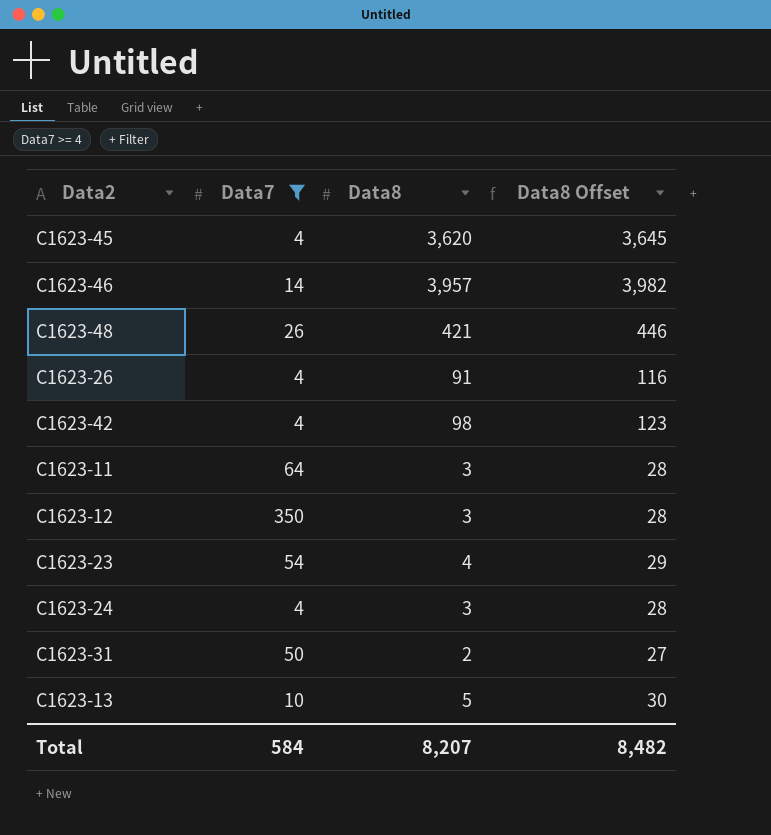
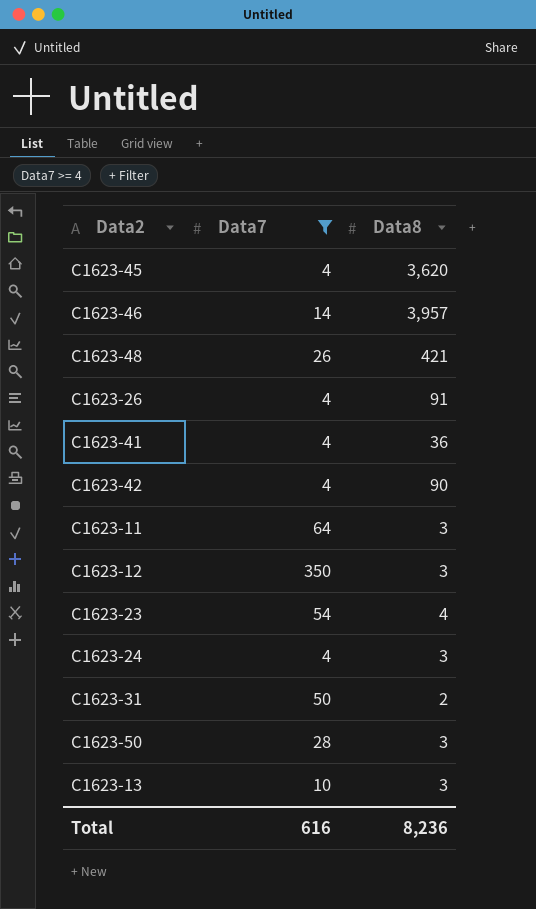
column Data8 Offset | formula: [Data8] + 25 -> none
row С1623-41: none -> 4 | 36
С1623-42 | Data8: 98 -> 90
row С1623-50: none -> 28 | 3
С1623-13 | Data8: 5 -> 3
Total | Data7: 584 -> 616
Total | Data8: 8,207 -> 8,236

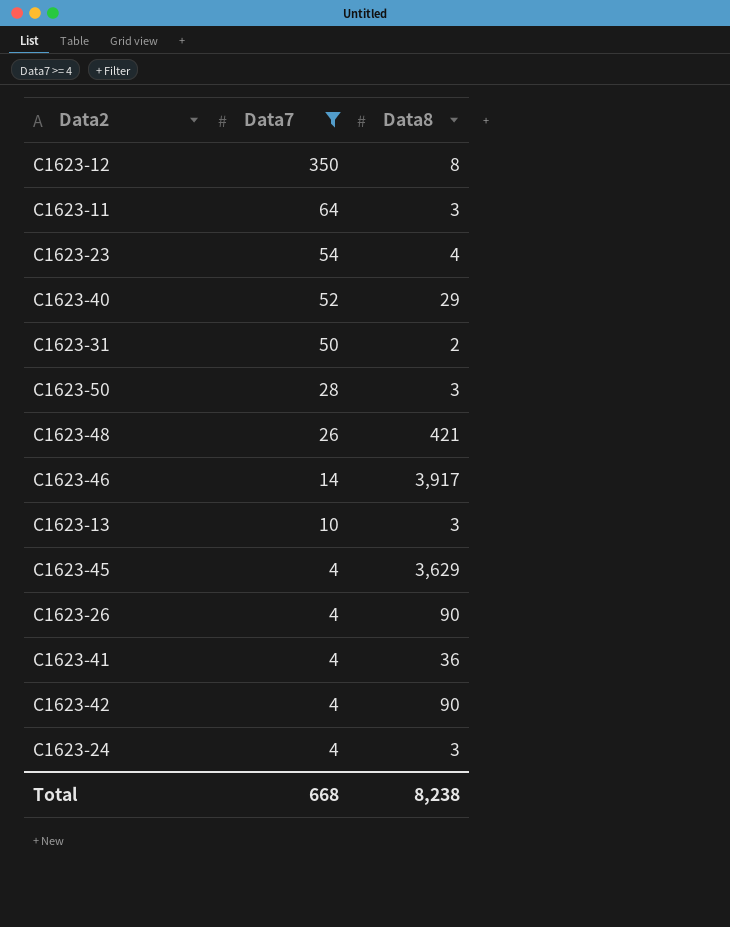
row order: none -> Data7 descending
С1623-12 | Data8: 3 -> 8
row С1623-40: none -> 52 | 29
С1623-46 | Data8: 3,957 -> 3,917
С1623-45 | Data8: 3,620 -> 3,629
С1623-26 | Data8: 91 -> 90
Total | Data7: 616 -> 668
Total | Data8: 8,236 -> 8,238

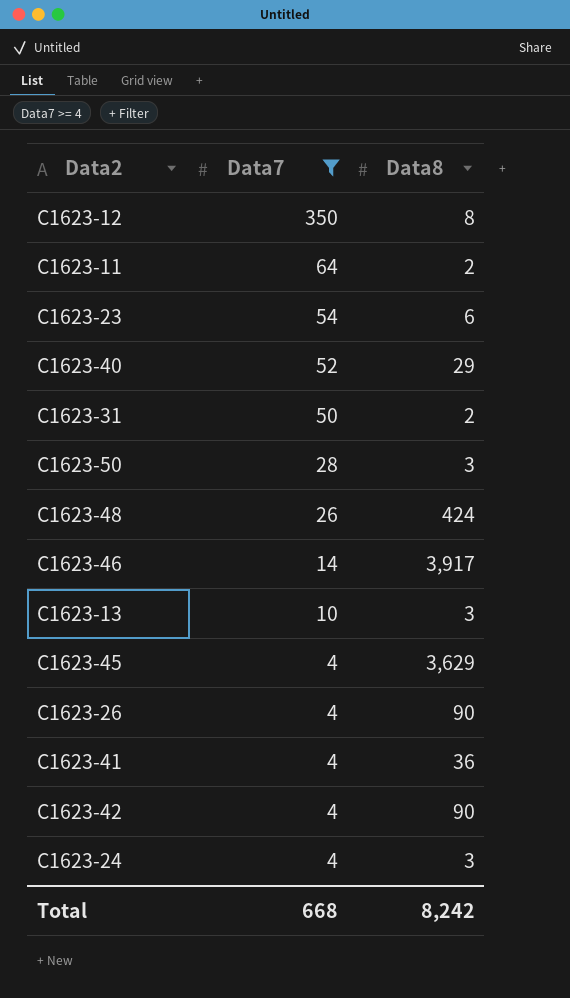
С1623-11 | Data8: 3 -> 2
С1623-23 | Data8: 4 -> 6
С1623-48 | Data8: 421 -> 424
Total | Data8: 8,238 -> 8,242

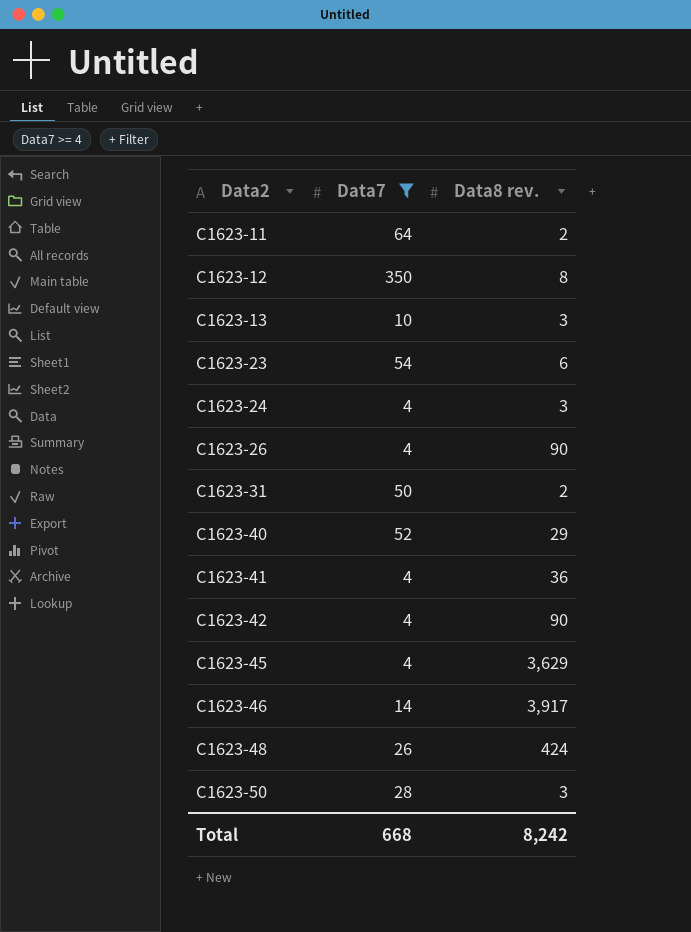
row order: Data7 descending -> Data2 ascending
column name: Data8 -> Data8 rev.

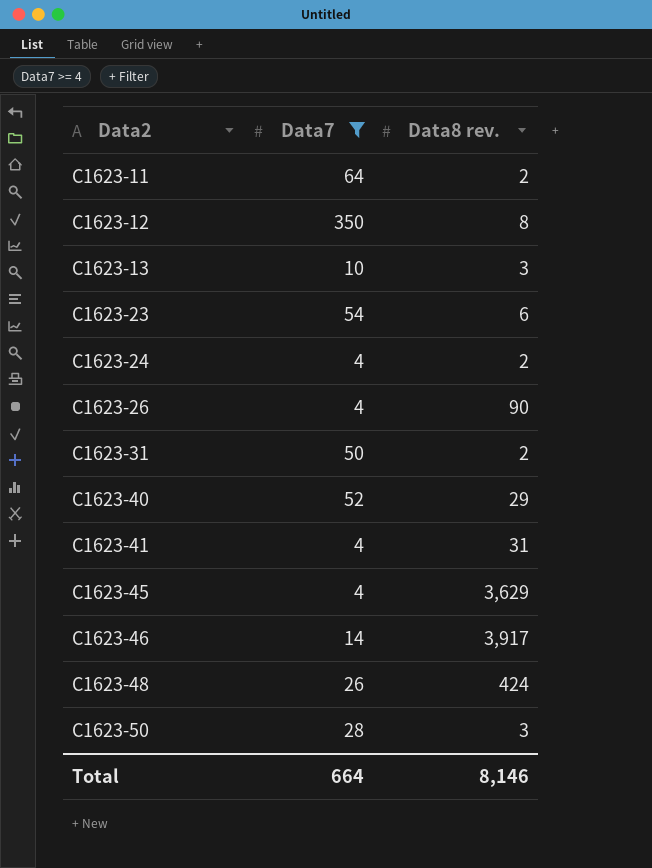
row С1623-42: 4 | 90 -> none
С1623-24 | Data8 rev.: 3 -> 2
С1623-41 | Data8 rev.: 36 -> 31
Total | Data7: 668 -> 664
Total | Data8 rev.: 8,242 -> 8,146

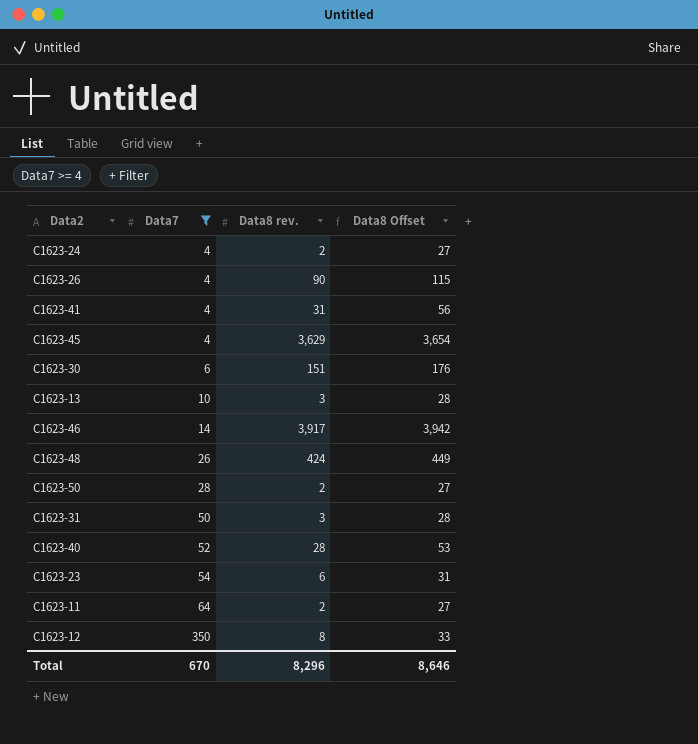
row order: Data2 ascending -> Data7 ascending
column Data8 Offset | formula: none -> [Data8 rev.] + 25
row С1623-30: none -> 6 | 151 | 176
С1623-50 | Data8 rev.: 3 -> 2
С1623-31 | Data8 rev.: 2 -> 3
С1623-40 | Data8 rev.: 29 -> 28
Total | Data7: 664 -> 670
Total | Data8 rev.: 8,146 -> 8,296

